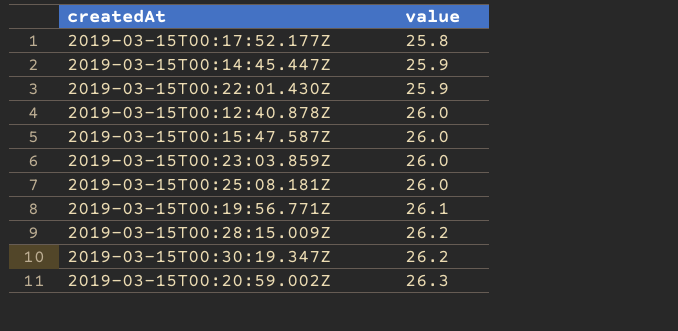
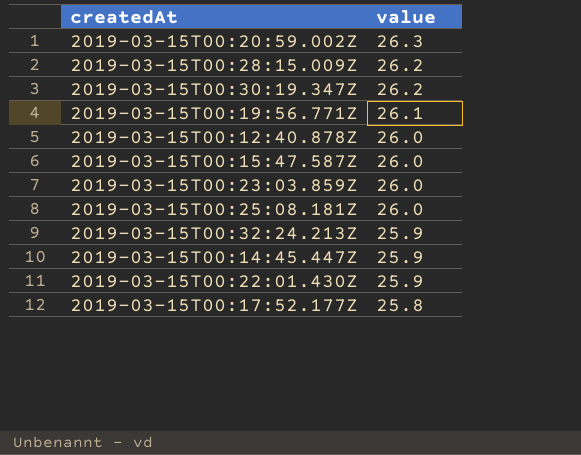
row order: value ascending -> value descending
row 2019-03-15T00:32:24.213Z: none -> 25.9

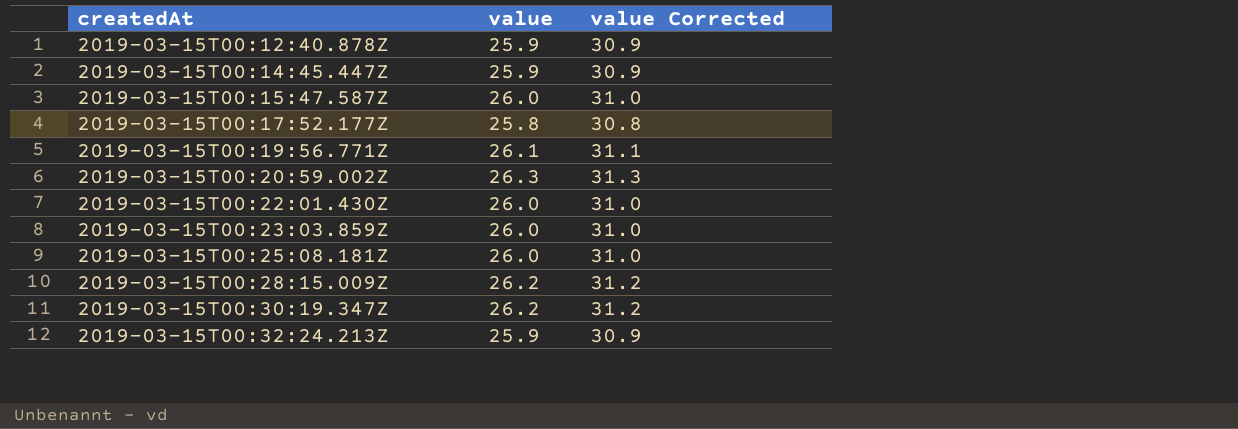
row order: value descending -> createdAt ascending
column value Corrected | formula: none -> [value] + 5
2019-03-15T00:12:40.878Z | value: 26.0 -> 25.9
2019-03-15T00:22:01.430Z | value: 25.9 -> 26.0

